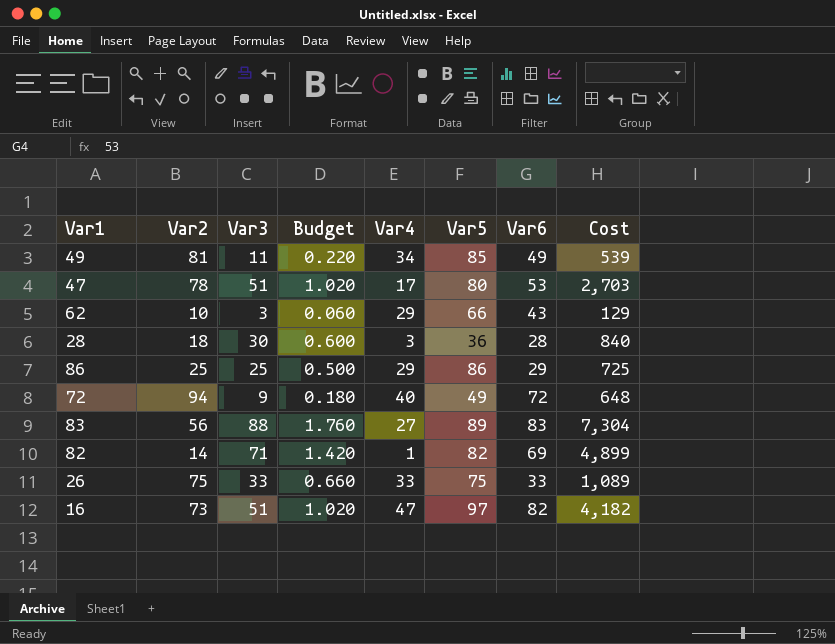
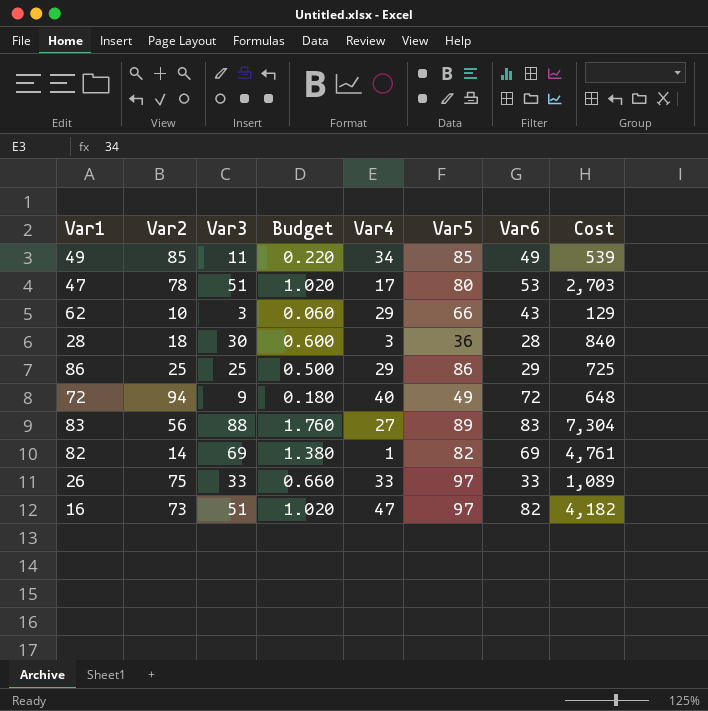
49 | Var2: 81 -> 85
82 | Var3: 71 -> 69
82 | Budget: 1.420 -> 1.380
82 | Cost: 4,899 -> 4,761
26 | Var5: 75 -> 97

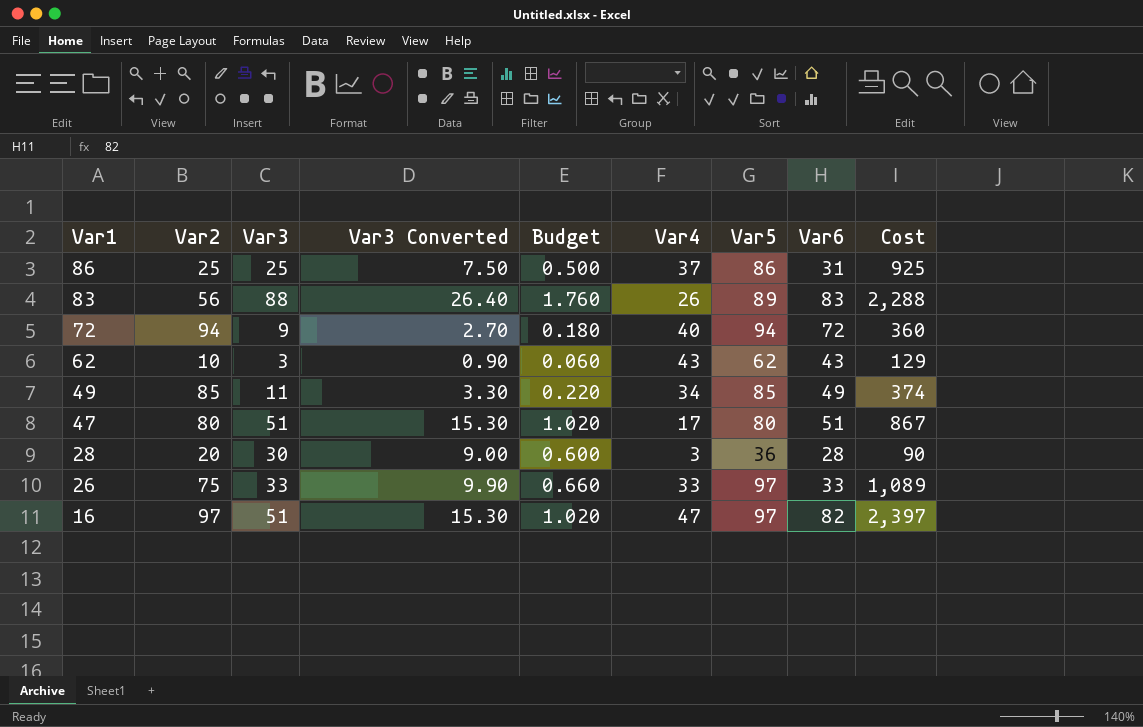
row order: none -> Var1 descending
column Var3 Converted | formula: none -> [Var3] * 0.3
column Cost | formula: [Var3] * [Var6] -> [Var3] * [Var4]
row 82: 14 | 69 | 1.380 | 1 | 82 | 69 | 4,761 -> none
86 | Var4: 29 -> 37
86 | Var6: 29 -> 31
83 | Var4: 27 -> 26
72 | Var5: 49 -> 94
62 | Var4: 29 -> 43
62 | Var5: 66 -> 62
47 | Var2: 78 -> 80
47 | Var6: 53 -> 51
28 | Var2: 18 -> 20
16 | Var2: 73 -> 97

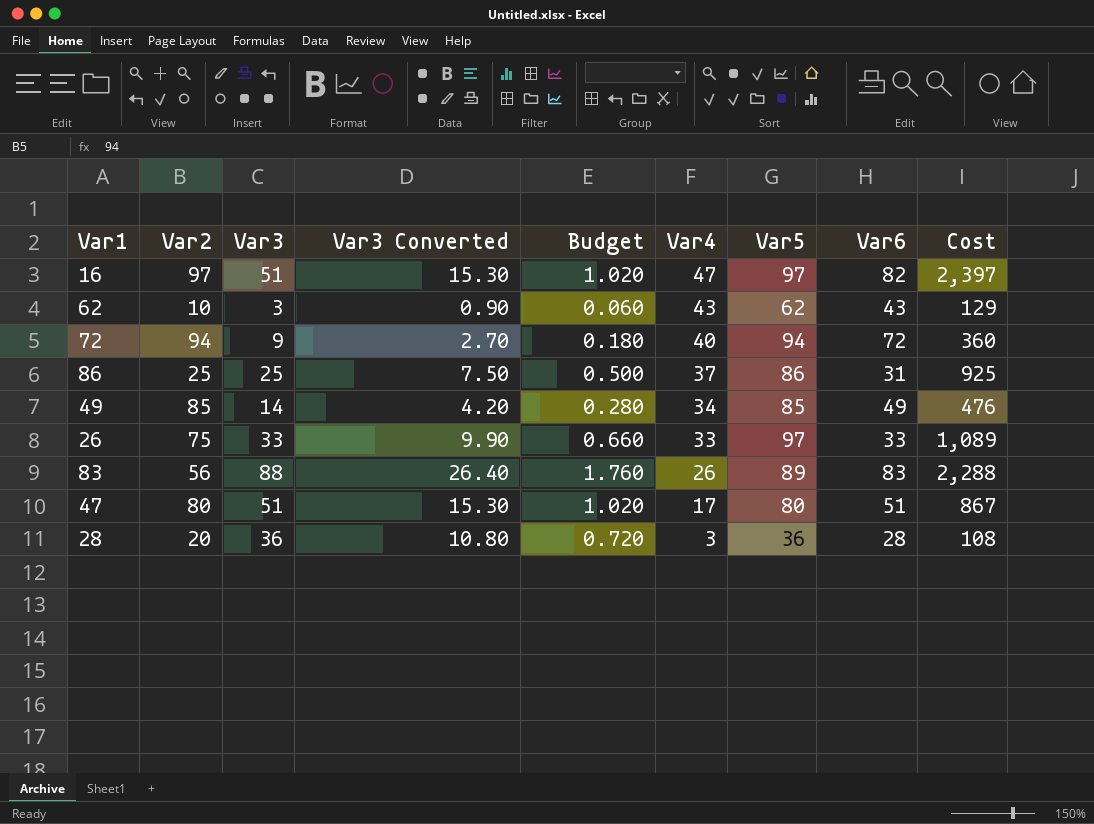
row order: Var1 descending -> Var4 descending
49 | Var3: 11 -> 14
49 | Var3 Converted: 3.30 -> 4.20
49 | Budget: 0.220 -> 0.280
49 | Cost: 374 -> 476
28 | Var3: 30 -> 36
28 | Var3 Converted: 9.00 -> 10.80
28 | Budget: 0.600 -> 0.720
28 | Cost: 90 -> 108

